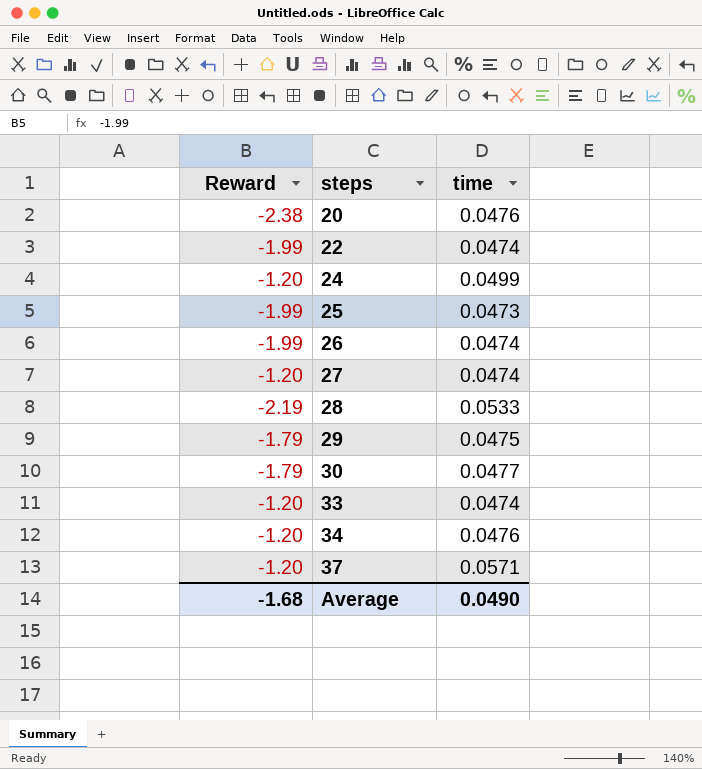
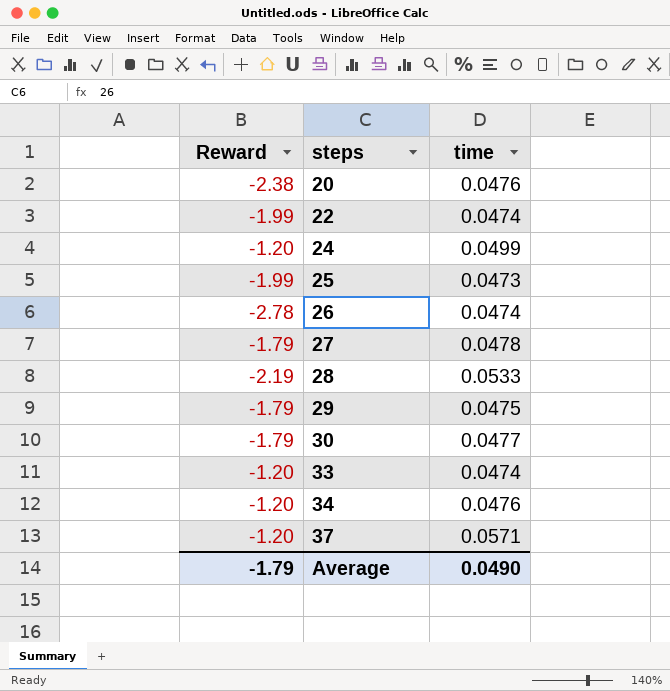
26 | Reward: -1.99 -> -2.78
27 | Reward: -1.20 -> -1.79
27 | time: 0.0474 -> 0.0478
Average | Reward: -1.68 -> -1.79

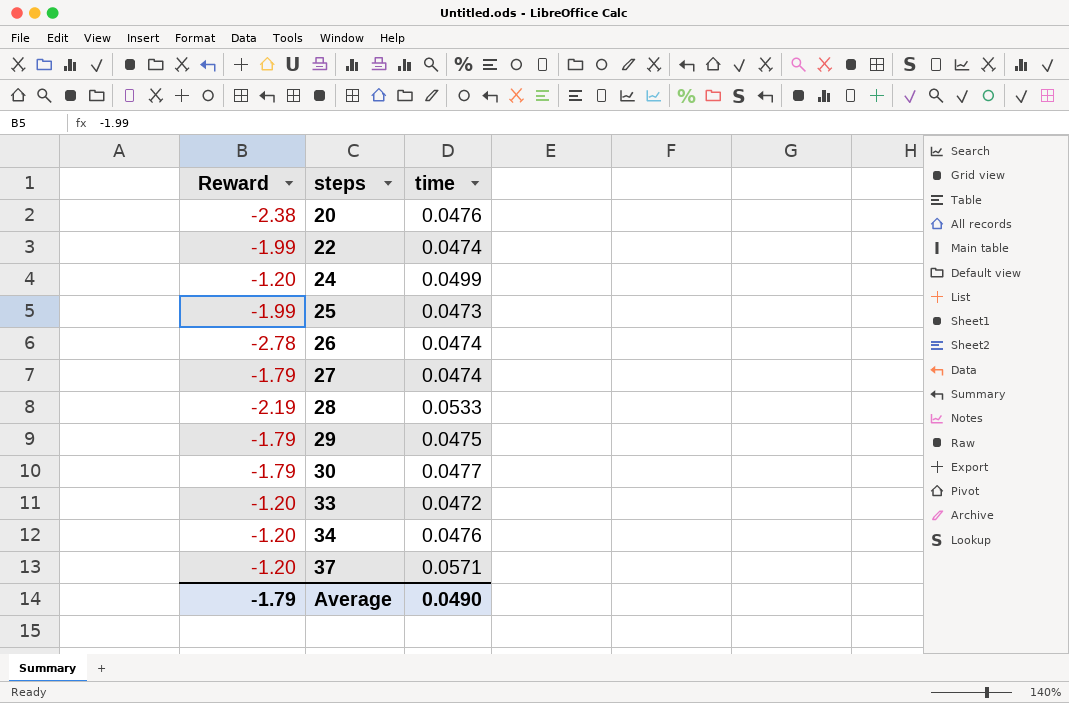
27 | time: 0.0478 -> 0.0474
33 | time: 0.0474 -> 0.0472

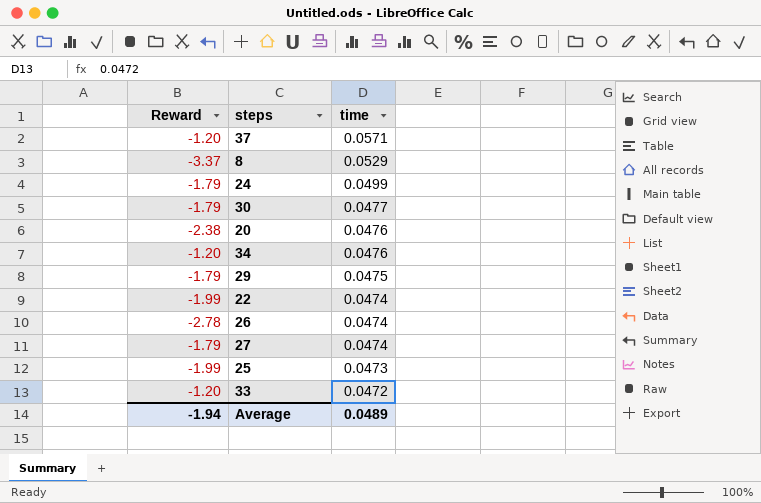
row order: steps ascending -> time descending
row 28: -2.19 | 0.0533 -> none
row 8: none -> -3.37 | 0.0529
24 | Reward: -1.20 -> -1.79
Average | Reward: -1.79 -> -1.94
Average | time: 0.0490 -> 0.0489

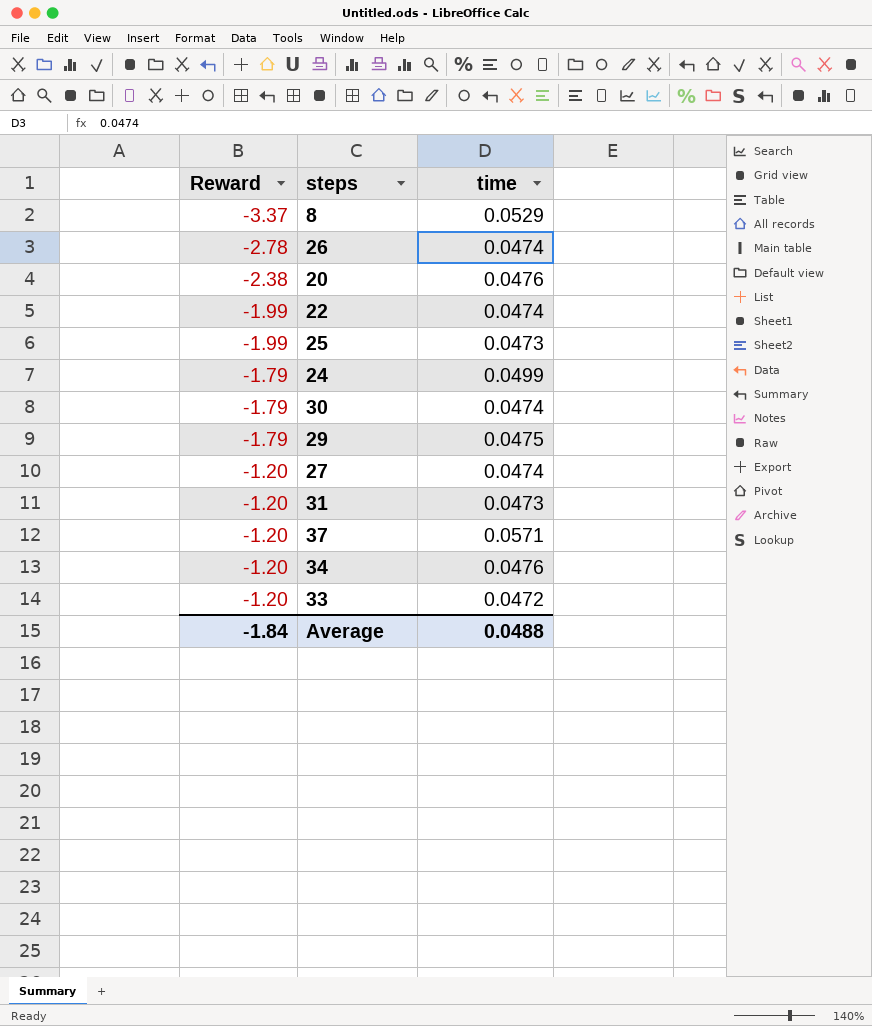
row order: time descending -> Reward ascending
30 | time: 0.0477 -> 0.0474
27 | Reward: -1.79 -> -1.20
row 31: none -> -1.20 | 0.0473
Average | Reward: -1.94 -> -1.84
Average | time: 0.0489 -> 0.0488

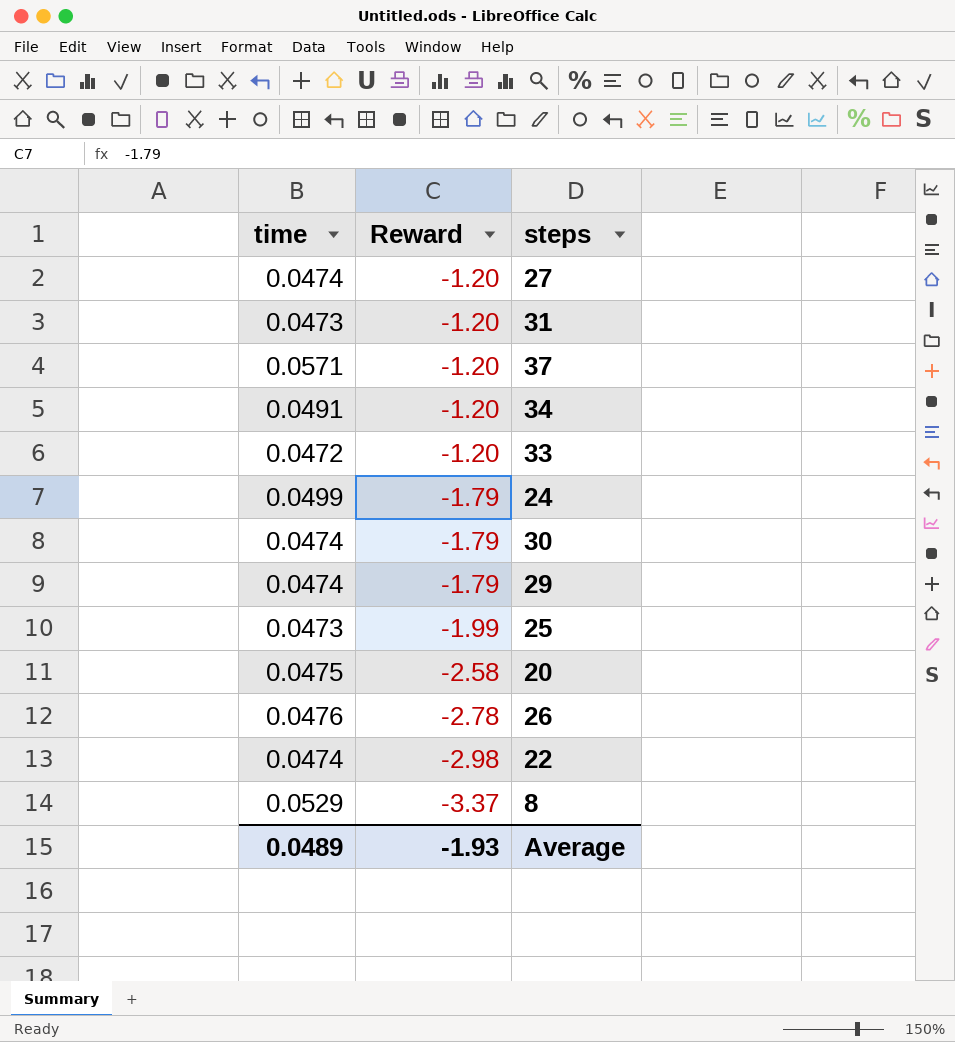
row order: Reward ascending -> Reward descending
column time | position: 3 -> 1
34 | time: 0.0476 -> 0.0491
29 | time: 0.0475 -> 0.0474
20 | time: 0.0476 -> 0.0475
20 | Reward: -2.38 -> -2.58
26 | time: 0.0474 -> 0.0476
22 | Reward: -1.99 -> -2.98
Average | time: 0.0488 -> 0.0489
Average | Reward: -1.84 -> -1.93

